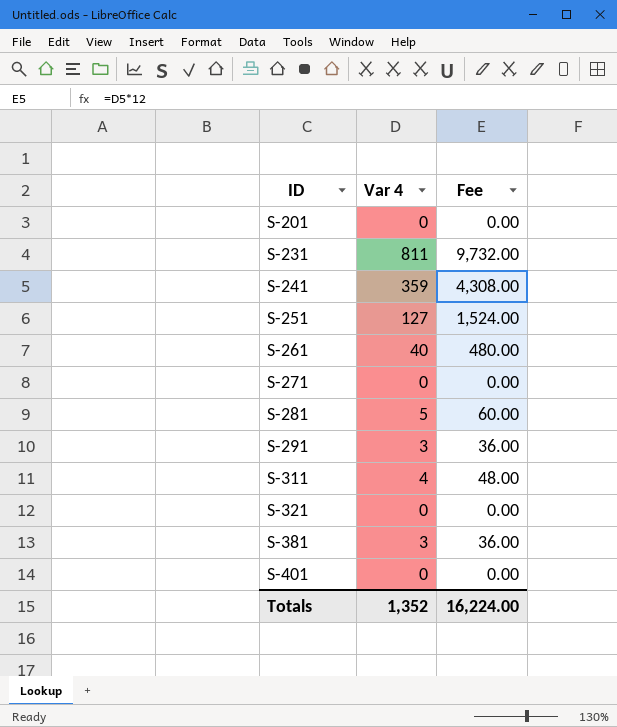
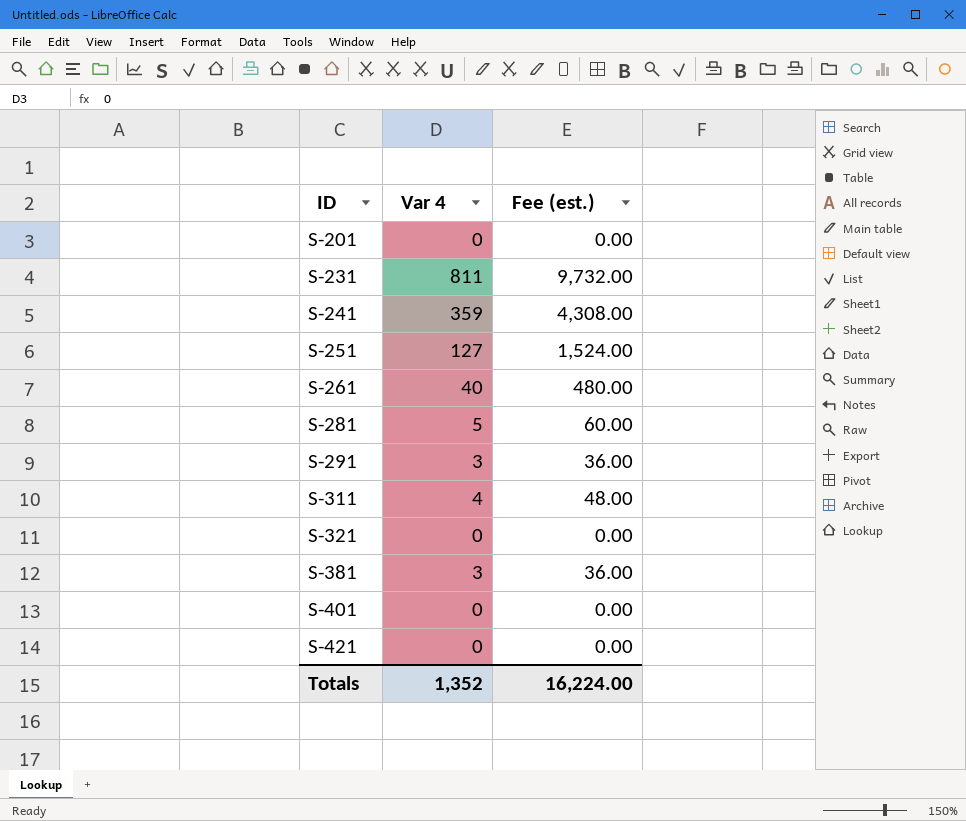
column name: Fee -> Fee (est.)
row S-271: 0 | 0.00 -> none
row S-421: none -> 0 | 0.00

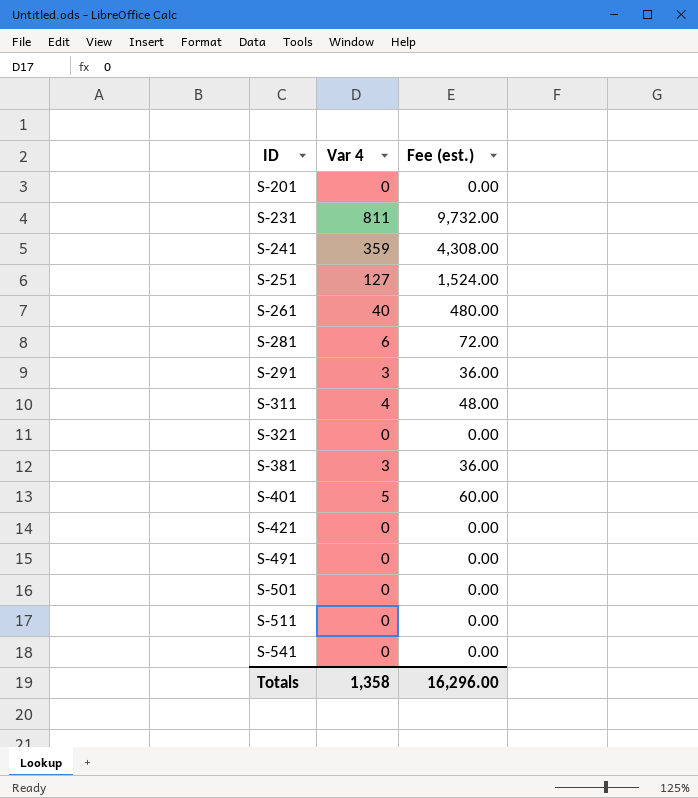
S-281 | Var 4: 5 -> 6
S-281 | Fee (est.): 60.00 -> 72.00
S-401 | Var 4: 0 -> 5
S-401 | Fee (est.): 0.00 -> 60.00
row S-491: none -> 0 | 0.00
row S-501: none -> 0 | 0.00
row S-511: none -> 0 | 0.00
row S-541: none -> 0 | 0.00
Totals | Var 4: 1,352 -> 1,358
Totals | Fee (est.): 16,224.00 -> 16,296.00

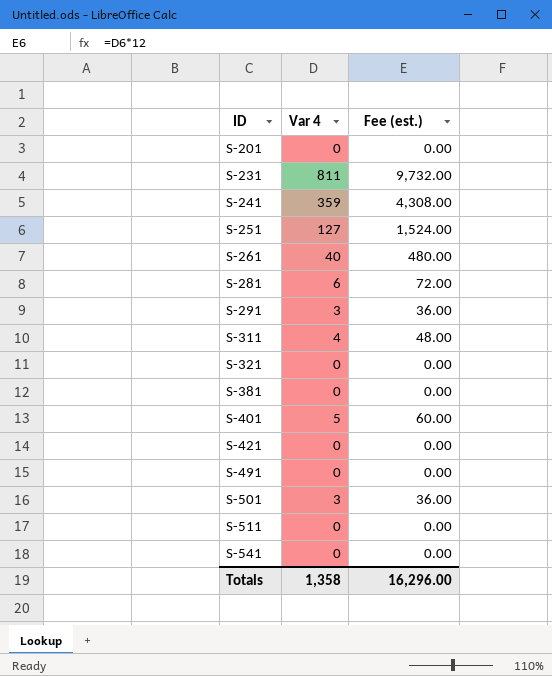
S-381 | Var 4: 3 -> 0
S-381 | Fee (est.): 36.00 -> 0.00
S-501 | Var 4: 0 -> 3
S-501 | Fee (est.): 0.00 -> 36.00

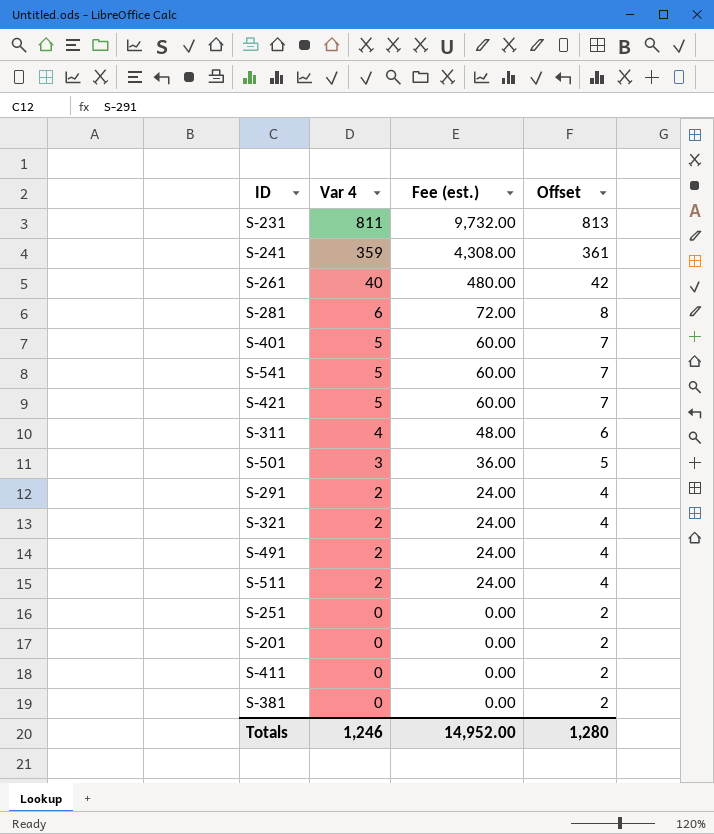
row order: ID ascending -> Var 4 descending
column Offset | formula: none -> [Var 4] + 2
S-541 | Var 4: 0 -> 5
S-541 | Fee (est.): 0.00 -> 60.00
S-421 | Var 4: 0 -> 5
S-421 | Fee (est.): 0.00 -> 60.00
S-291 | Var 4: 3 -> 2
S-291 | Fee (est.): 36.00 -> 24.00
S-321 | Var 4: 0 -> 2
S-321 | Fee (est.): 0.00 -> 24.00
S-491 | Var 4: 0 -> 2
S-491 | Fee (est.): 0.00 -> 24.00
S-511 | Var 4: 0 -> 2
S-511 | Fee (est.): 0.00 -> 24.00
S-251 | Var 4: 127 -> 0
S-251 | Fee (est.): 1,524.00 -> 0.00
row S-411: none -> 0 | 0.00 | 2
Totals | Var 4: 1,358 -> 1,246
Totals | Fee (est.): 16,296.00 -> 14,952.00

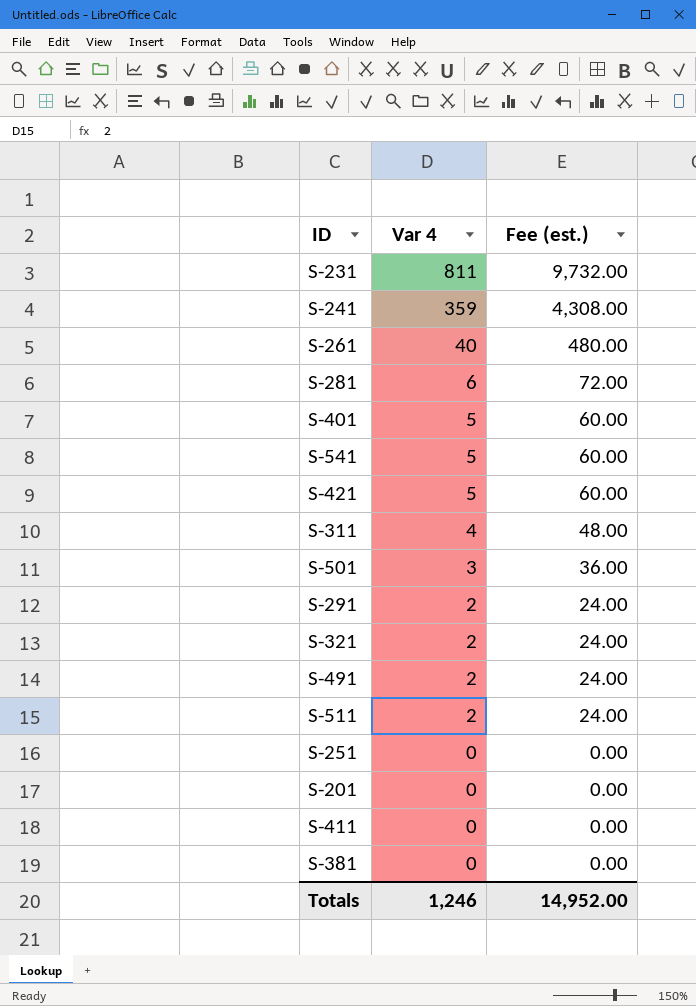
column Offset | formula: [Var 4] + 2 -> none

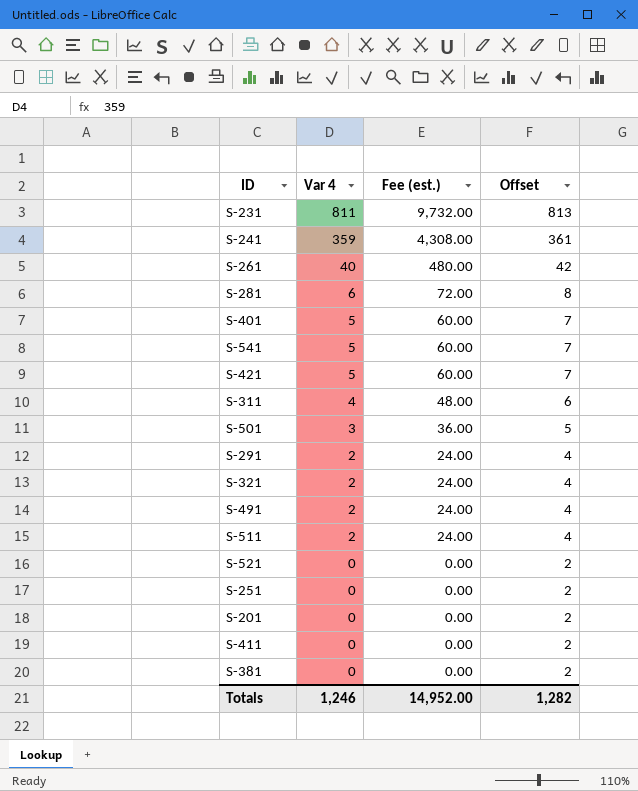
column Offset | formula: none -> [Var 4] + 2
row S-521: none -> 0 | 0.00 | 2

